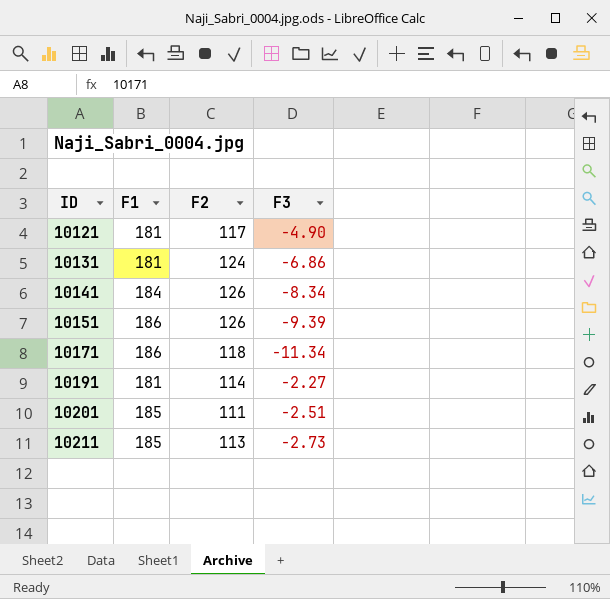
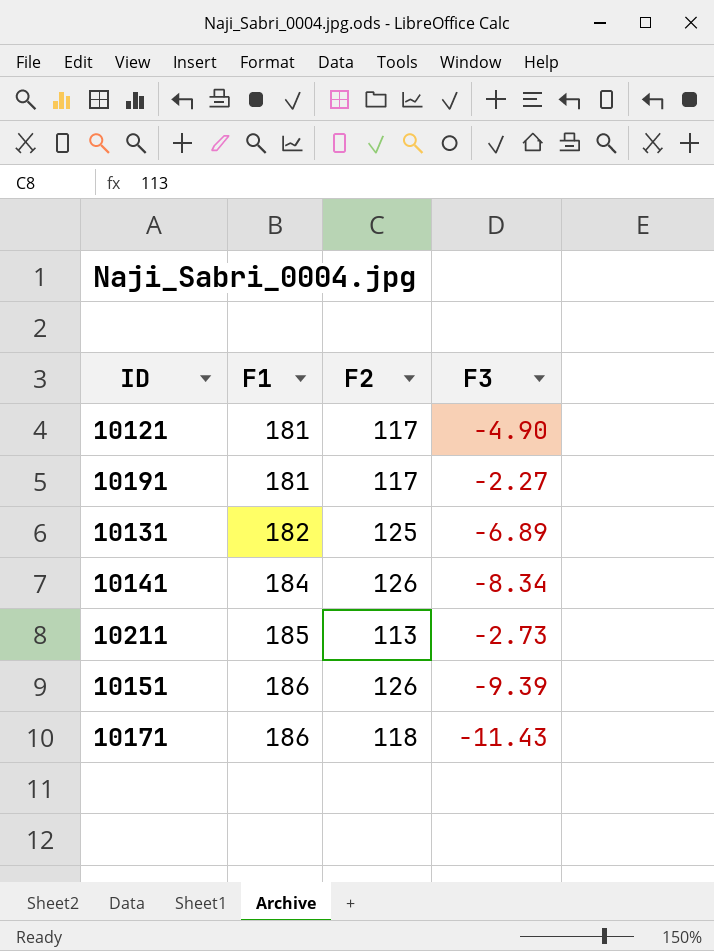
row order: ID ascending -> F1 ascending
row 10201: 185 | 111 | -2.51 -> none
10191 | F2: 114 -> 117
10131 | F1: 181 -> 182
10131 | F2: 124 -> 125
10131 | F3: -6.86 -> -6.89
10171 | F3: -11.34 -> -11.43

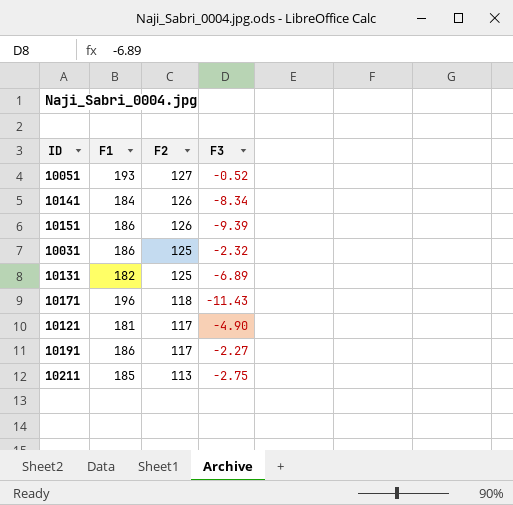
row order: F1 ascending -> F2 descending
row 10051: none -> 193 | 127 | -0.52
row 10031: none -> 186 | 125 | -2.32
10171 | F1: 186 -> 196
10191 | F1: 181 -> 186
10211 | F3: -2.73 -> -2.75

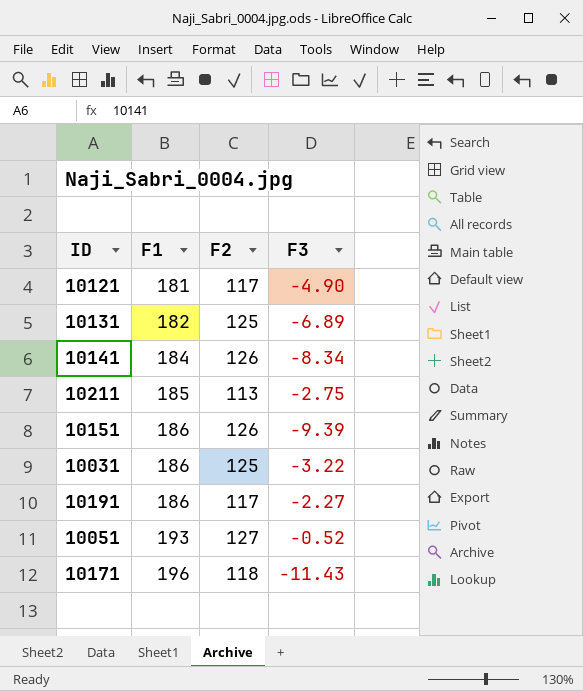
row order: F2 descending -> F1 ascending
10031 | F3: -2.32 -> -3.22

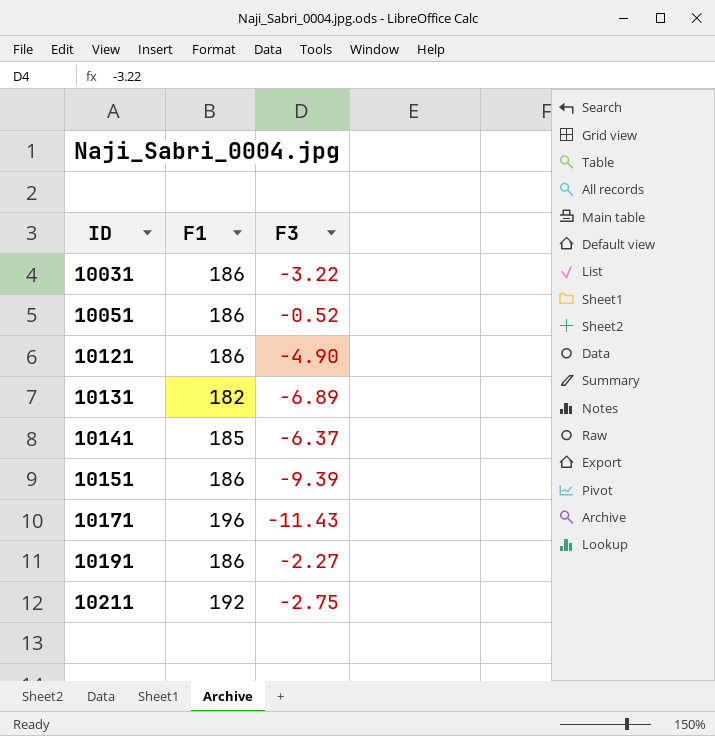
row order: F1 ascending -> ID ascending
column F2 | position: 3 -> none
10051 | F1: 193 -> 186
10121 | F1: 181 -> 186
10141 | F1: 184 -> 185
10141 | F3: -8.34 -> -6.37
10211 | F1: 185 -> 192

